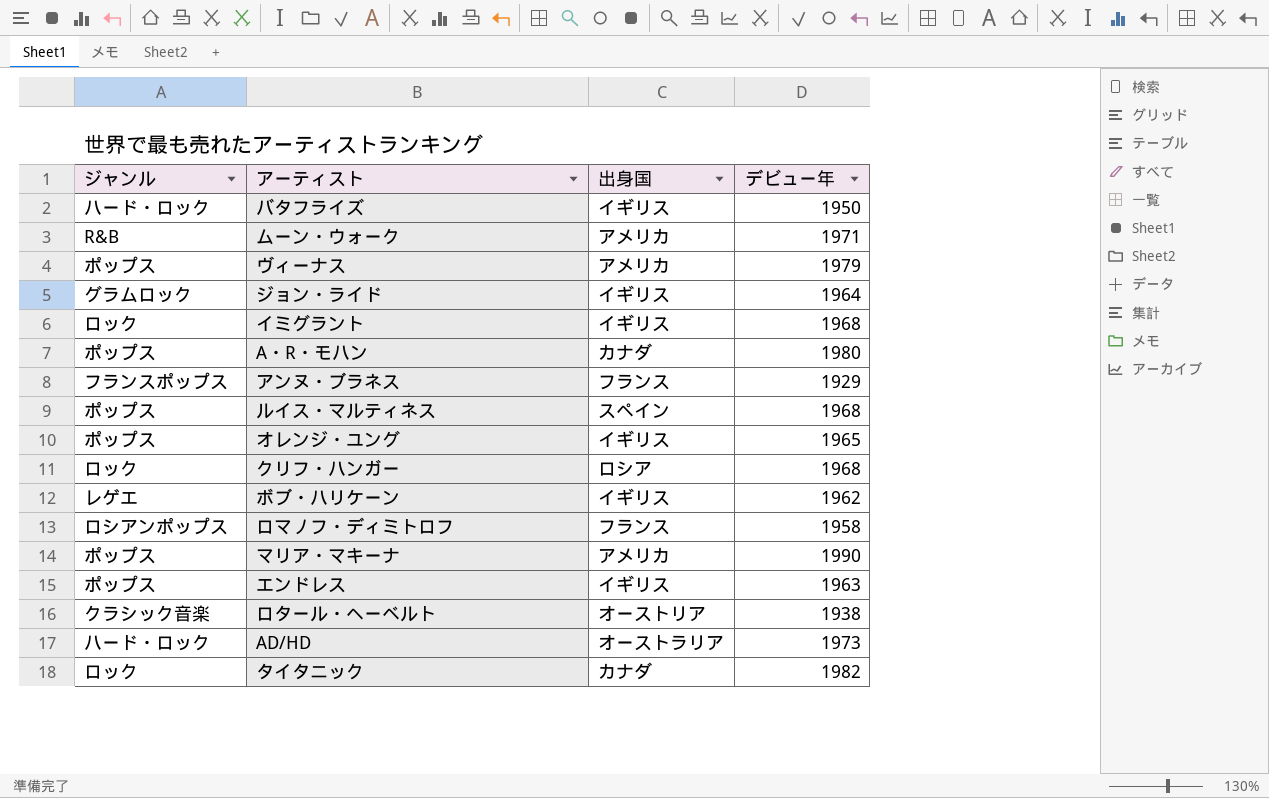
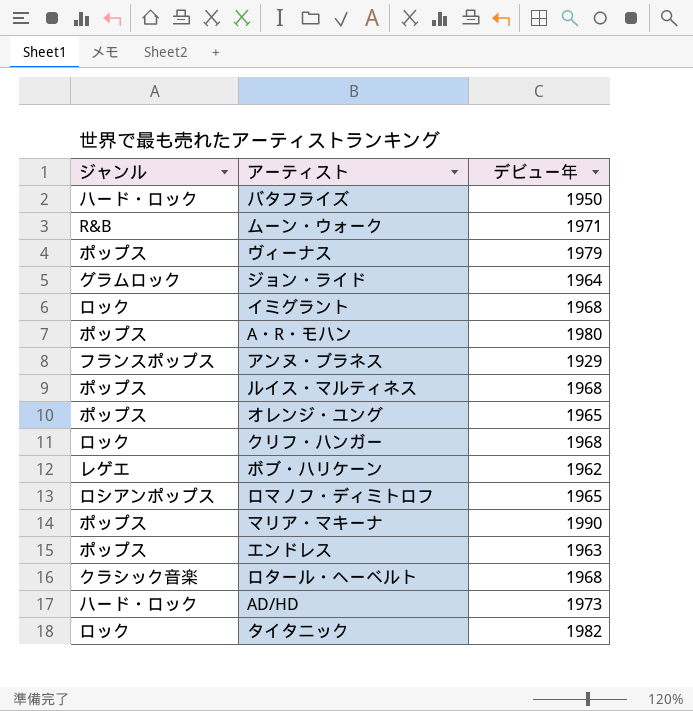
column 出身国 | position: 3 -> none
ロマノフ・ディミトロフ | デビュー年: 1958 -> 1965
ロタール・ヘーベルト | デビュー年: 1938 -> 1968

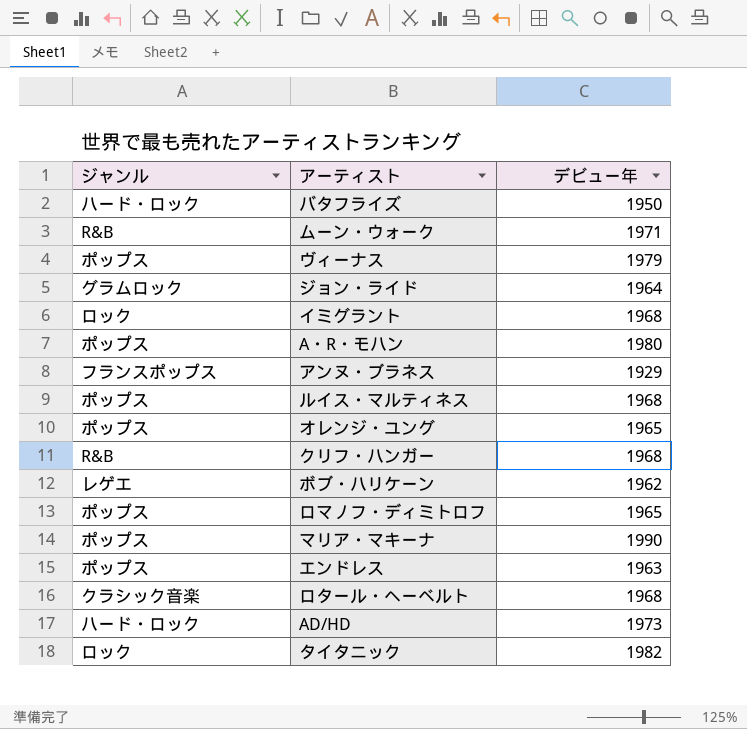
クリフ・ハンガー | ジャンル: ロック -> R&B
ロマノフ・ディミトロフ | ジャンル: ロシアンポップス -> ポップス

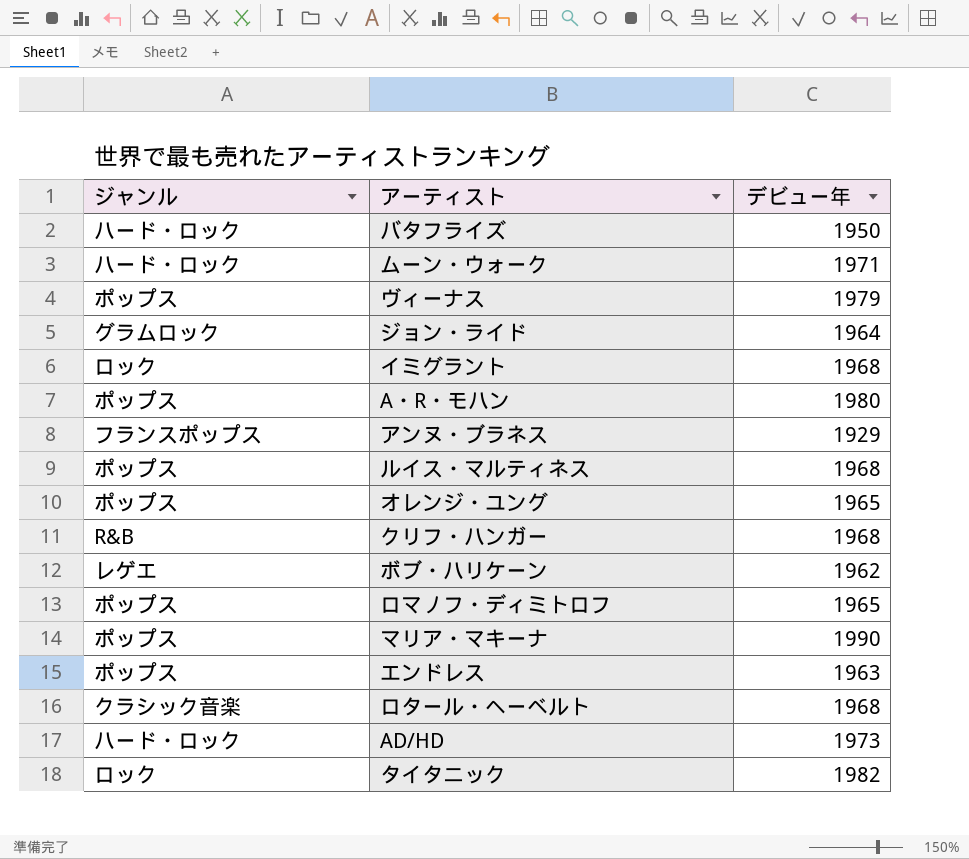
ムーン・ウォーク | ジャンル: R&B -> ハード・ロック

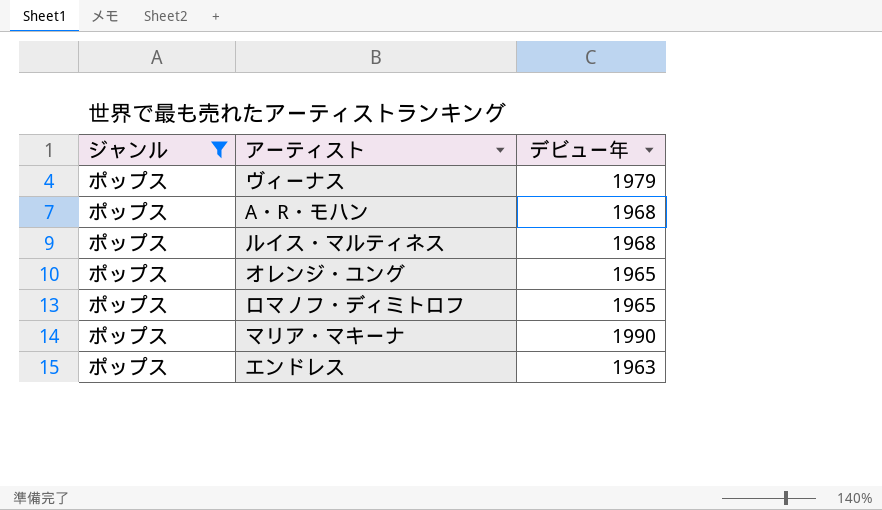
filter: none -> ジャンル = ポップス
A・R・モハン | デビュー年: 1980 -> 1968

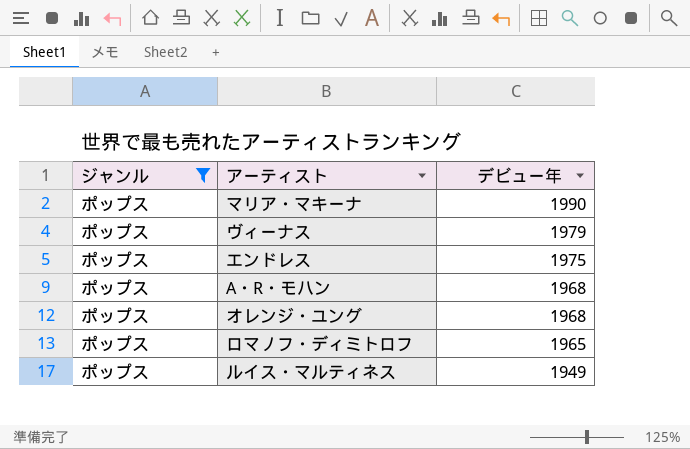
row order: none -> デビュー年 descending
エンドレス | デビュー年: 1963 -> 1975
オレンジ・ユング | デビュー年: 1965 -> 1968
ルイス・マルティネス | デビュー年: 1968 -> 1949

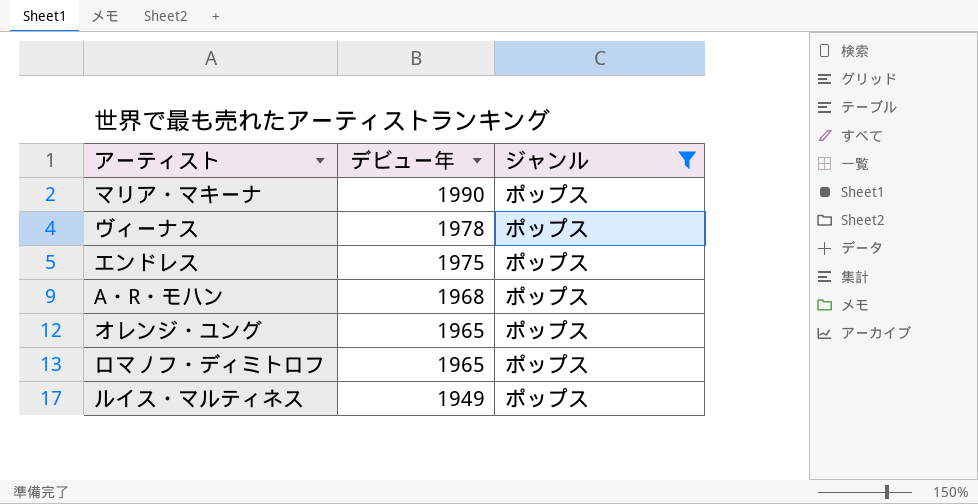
column ジャンル | position: 1 -> 3
ヴィーナス | デビュー年: 1979 -> 1978
オレンジ・ユング | デビュー年: 1968 -> 1965

